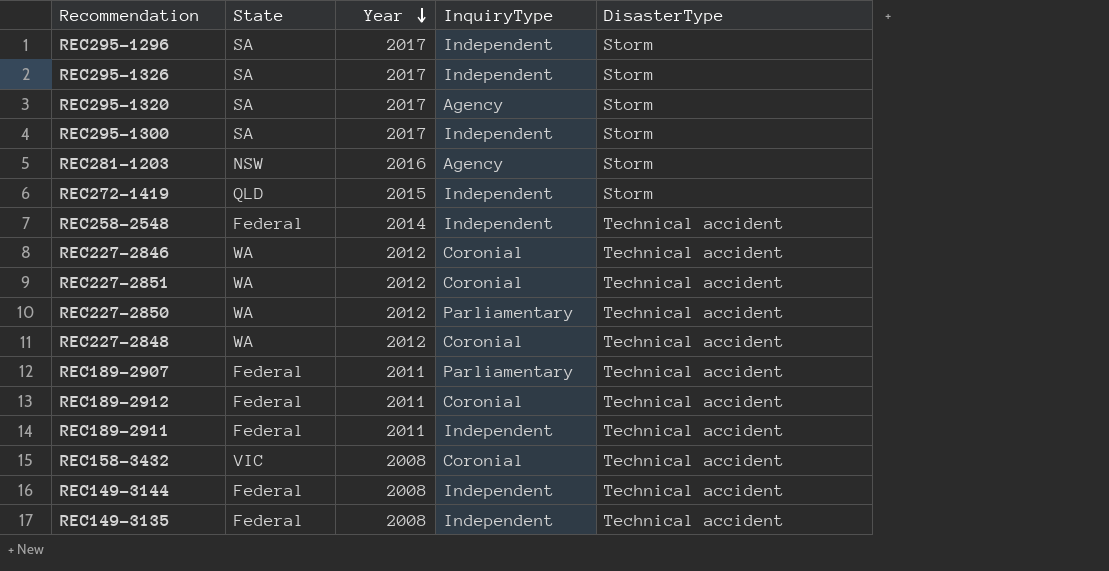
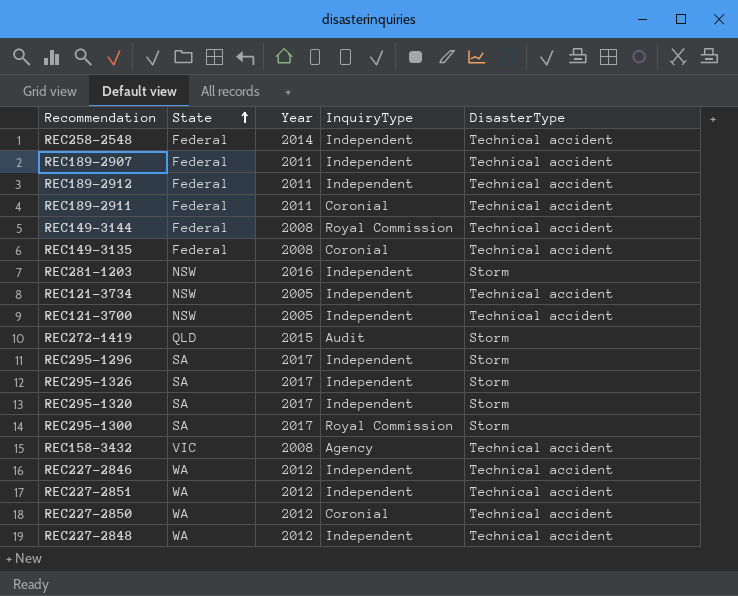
row order: Year descending -> State ascending
REC189-2907 | InquiryType: Parliamentary -> Independent
REC189-2912 | InquiryType: Coronial -> Independent
REC189-2911 | InquiryType: Independent -> Coronial
REC149-3144 | InquiryType: Independent -> Royal Commission
REC149-3135 | InquiryType: Independent -> Coronial
REC281-1203 | InquiryType: Agency -> Independent
row REC121-3734: none -> NSW | 2005 | Independent | Technical accident
row REC121-3700: none -> NSW | 2005 | Independent | Technical accident
REC272-1419 | InquiryType: Independent -> Audit
REC295-1320 | InquiryType: Agency -> Independent
REC295-1300 | InquiryType: Independent -> Royal Commission
REC158-3432 | InquiryType: Coronial -> Agency
REC227-2846 | InquiryType: Coronial -> Independent
REC227-2851 | InquiryType: Coronial -> Independent
REC227-2850 | InquiryType: Parliamentary -> Coronial
REC227-2848 | InquiryType: Coronial -> Independent

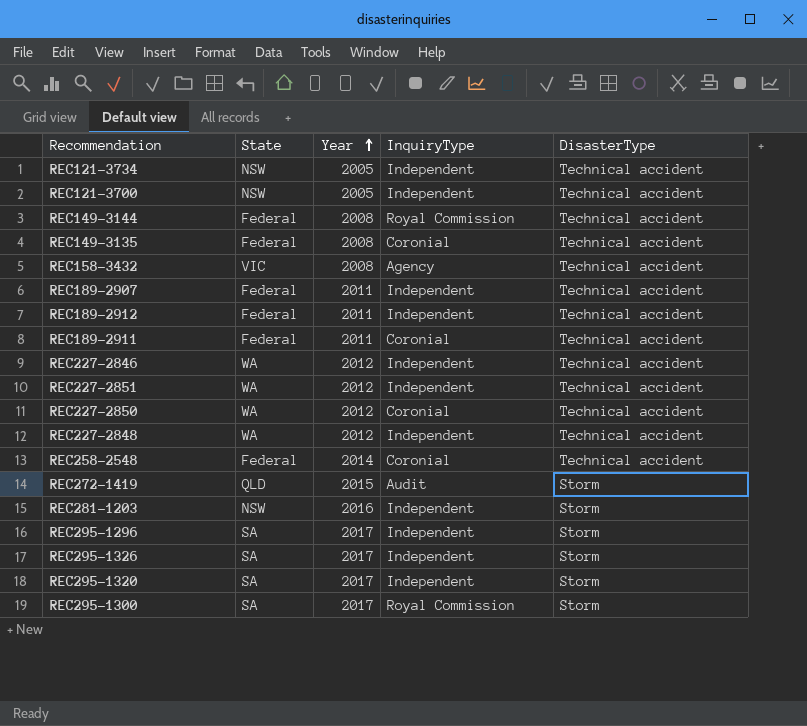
row order: State ascending -> Year ascending
REC258-2548 | InquiryType: Independent -> Coronial

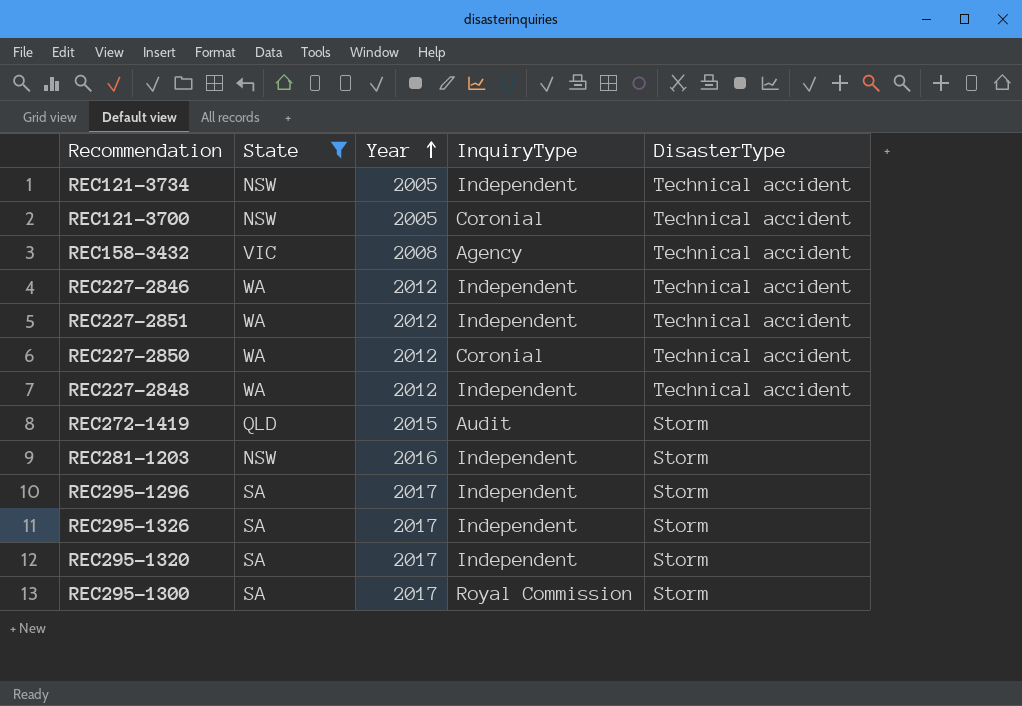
filter: none -> State != Federal
REC121-3700 | InquiryType: Independent -> Coronial

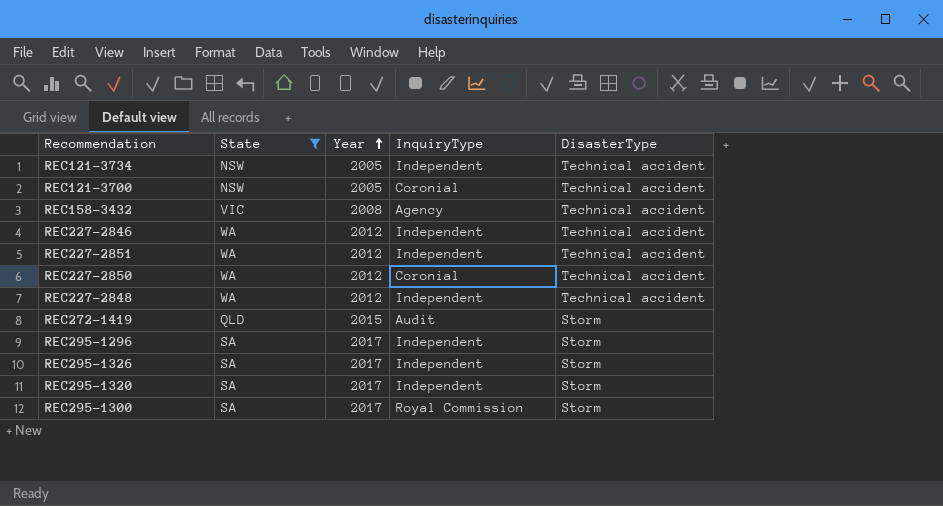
row REC281-1203: NSW | 2016 | Independent | Storm -> none

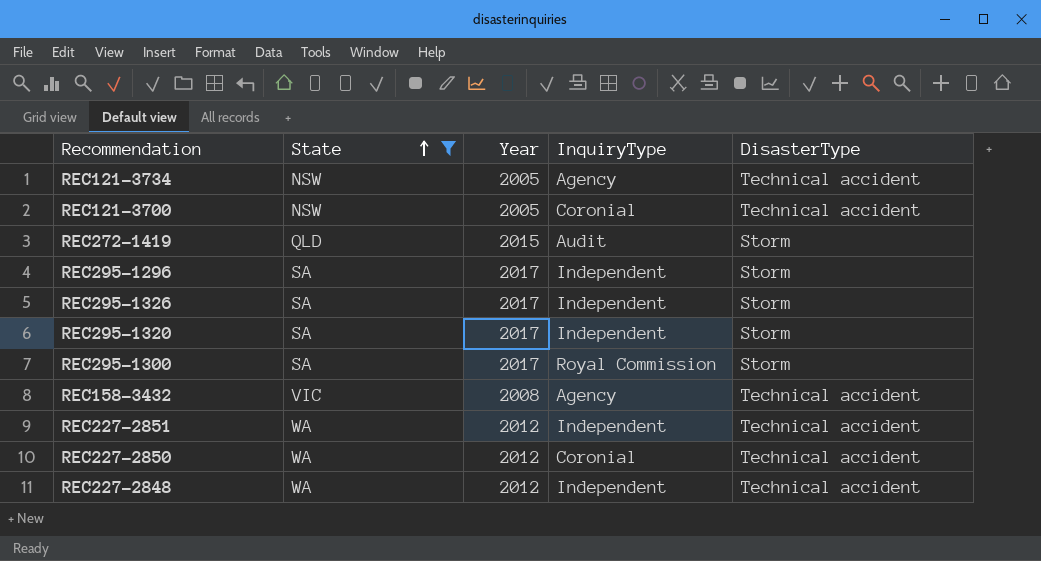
row order: Year ascending -> State ascending
row REC227-2846: WA | 2012 | Independent | Technical accident -> none
REC121-3734 | InquiryType: Independent -> Agency

